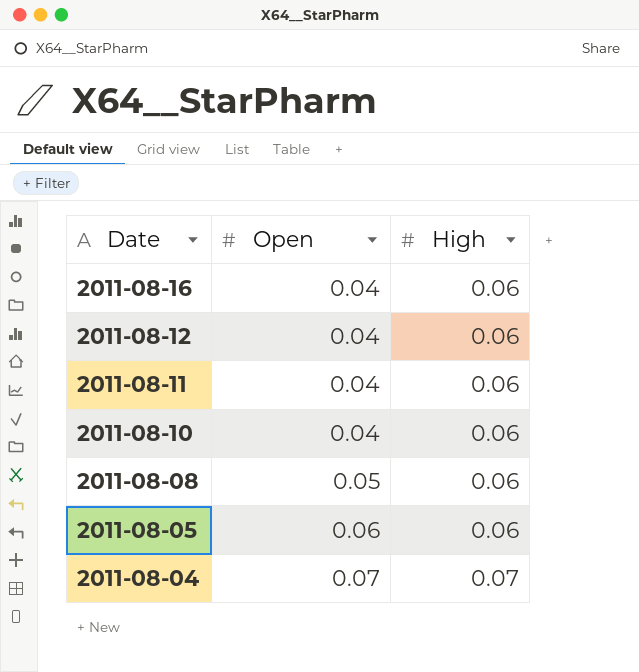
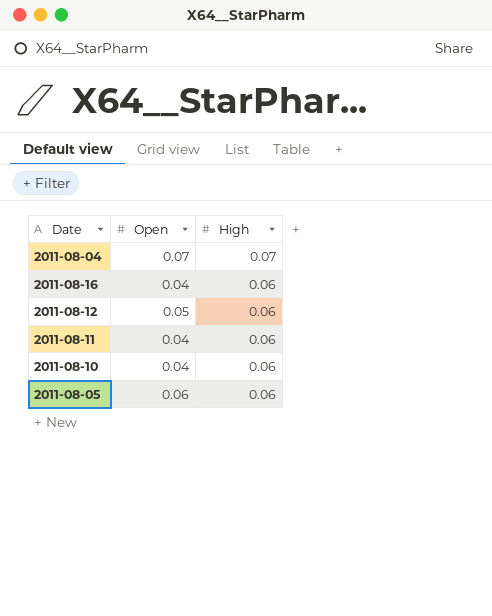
row order: Date descending -> High descending
row 2011-08-08: 0.05 | 0.06 -> none
2011-08-12 | Open: 0.04 -> 0.05

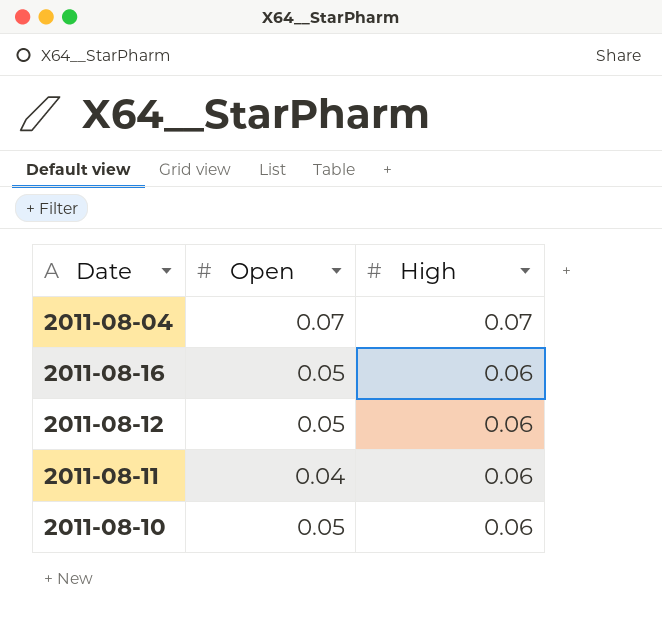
row 2011-08-05: 0.06 | 0.06 -> none
2011-08-16 | Open: 0.04 -> 0.05
2011-08-10 | Open: 0.04 -> 0.05

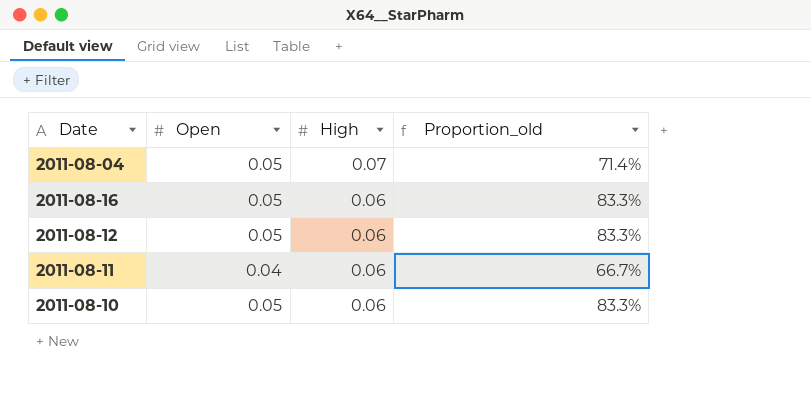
column Proportion_old | formula: none -> [Open] / [High]
2011-08-04 | Open: 0.07 -> 0.05

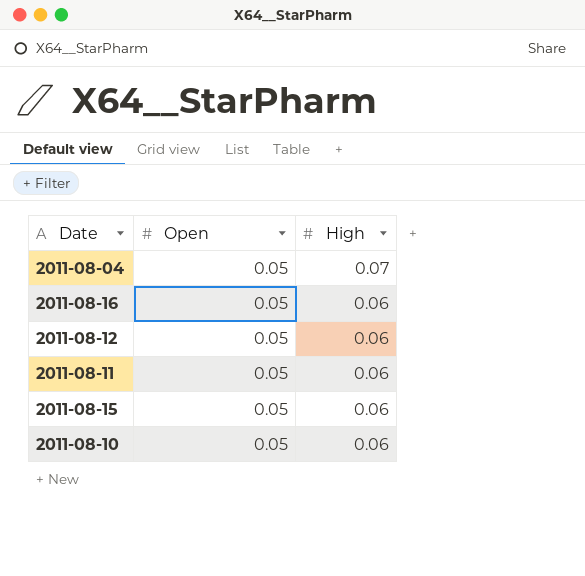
column Proportion_old | formula: [Open] / [High] -> none
2011-08-11 | Open: 0.04 -> 0.05
row 2011-08-15: none -> 0.05 | 0.06

